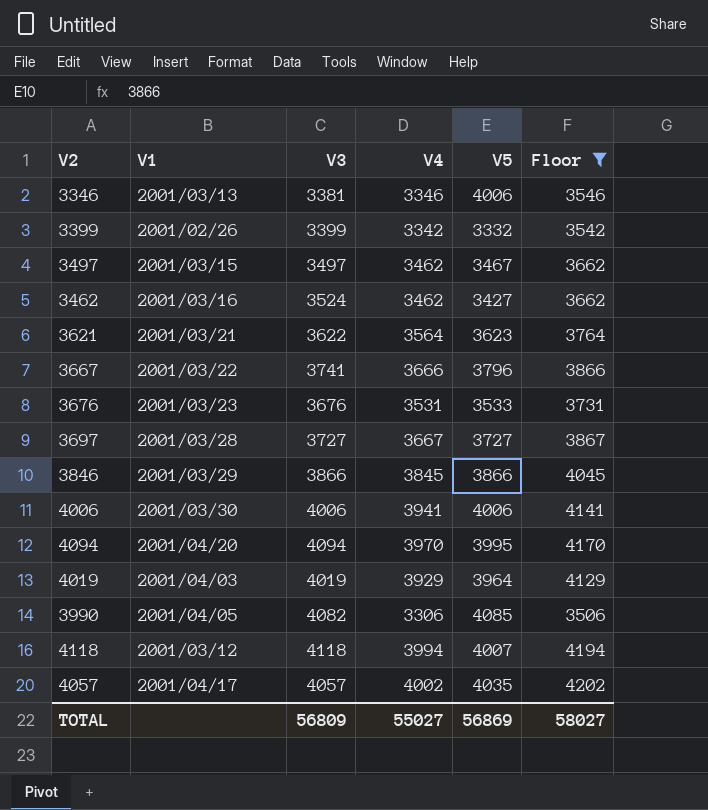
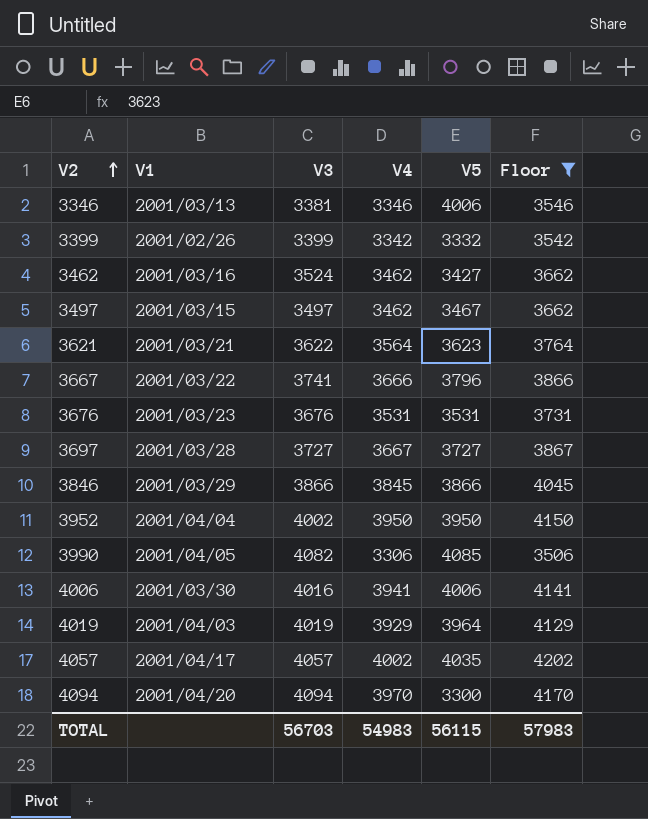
row order: none -> V2 ascending
row 4118: 2001/03/12 | 4118 | 3994 | 4007 | 4194 -> none
3676 | V5: 3533 -> 3531
row 3952: none -> 2001/04/04 | 4002 | 3950 | 3950 | 4150
4006 | V3: 4006 -> 4016
4094 | V5: 3995 -> 3300
TOTAL | V3: 56809 -> 56703
TOTAL | V4: 55027 -> 54983
TOTAL | V5: 56869 -> 56115
TOTAL | Floor: 58027 -> 57983

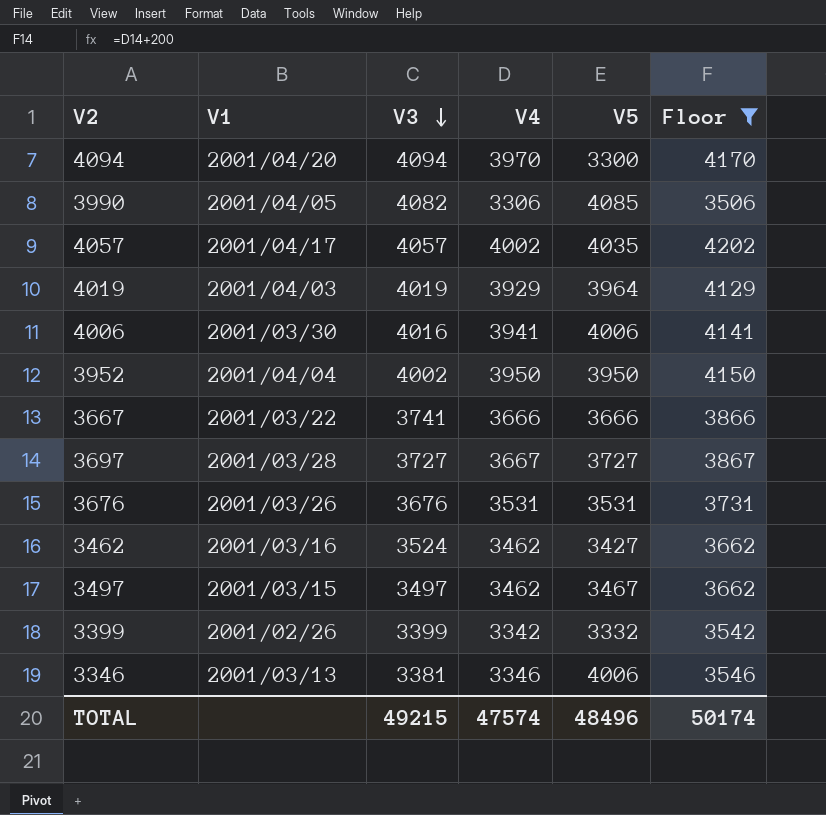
row order: V2 ascending -> V3 descending
row 3621: 2001/03/21 | 3622 | 3564 | 3623 | 3764 -> none
row 3846: 2001/03/29 | 3866 | 3845 | 3866 | 4045 -> none
3667 | V5: 3796 -> 3666
3676 | V1: 2001/03/23 -> 2001/03/26
TOTAL | V3: 56703 -> 49215
TOTAL | V4: 54983 -> 47574
TOTAL | V5: 56115 -> 48496
TOTAL | Floor: 57983 -> 50174

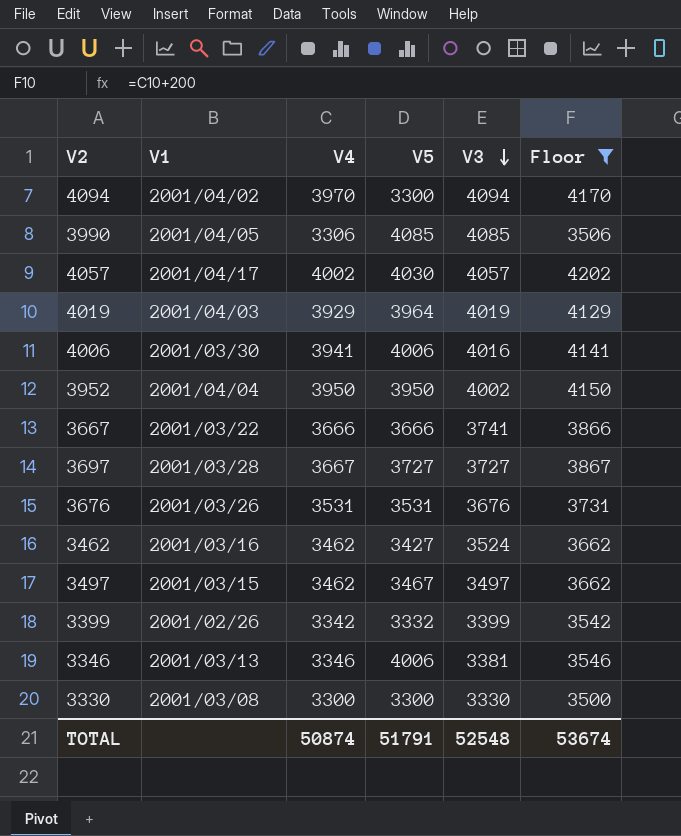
column V3 | position: 3 -> 5
4094 | V1: 2001/04/20 -> 2001/04/02
3990 | V3: 4082 -> 4085
4057 | V5: 4035 -> 4030
row 3330: none -> 2001/03/08 | 3300 | 3300 | 3330 | 3500
TOTAL | V4: 47574 -> 50874
TOTAL | V5: 48496 -> 51791
TOTAL | V3: 49215 -> 52548
TOTAL | Floor: 50174 -> 53674

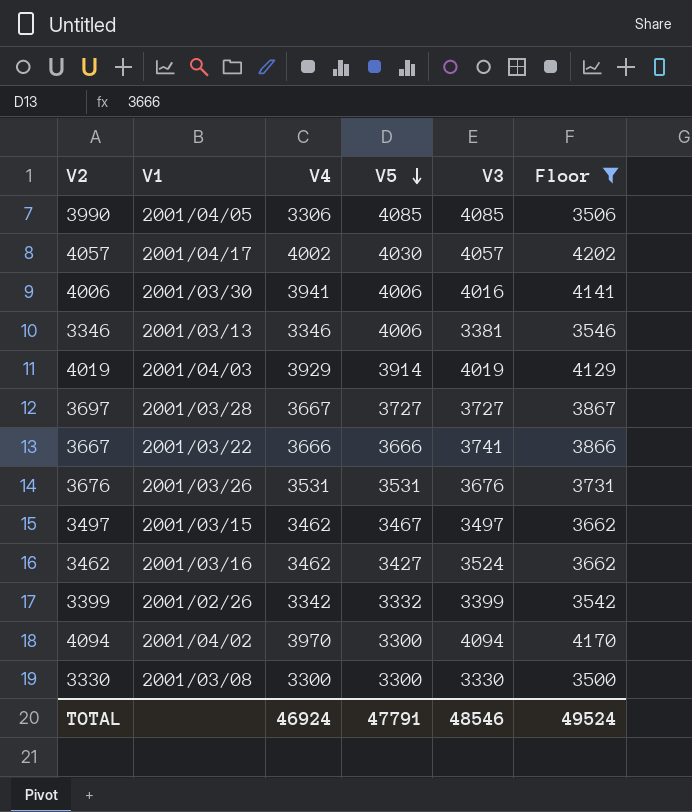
row order: V3 descending -> V5 descending
row 3952: 2001/04/04 | 3950 | 3950 | 4002 | 4150 -> none
4019 | V5: 3964 -> 3914
TOTAL | V4: 50874 -> 46924
TOTAL | V5: 51791 -> 47791
TOTAL | V3: 52548 -> 48546
TOTAL | Floor: 53674 -> 49524

